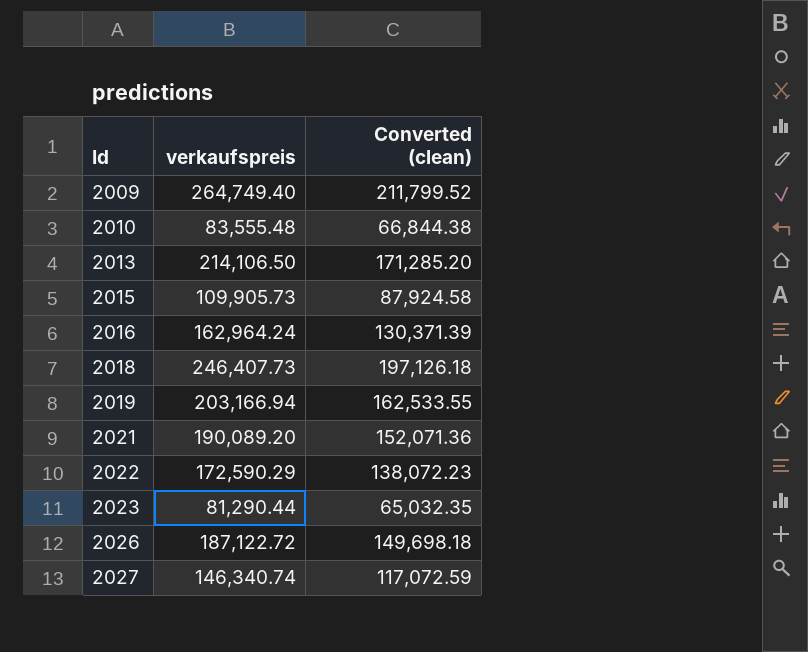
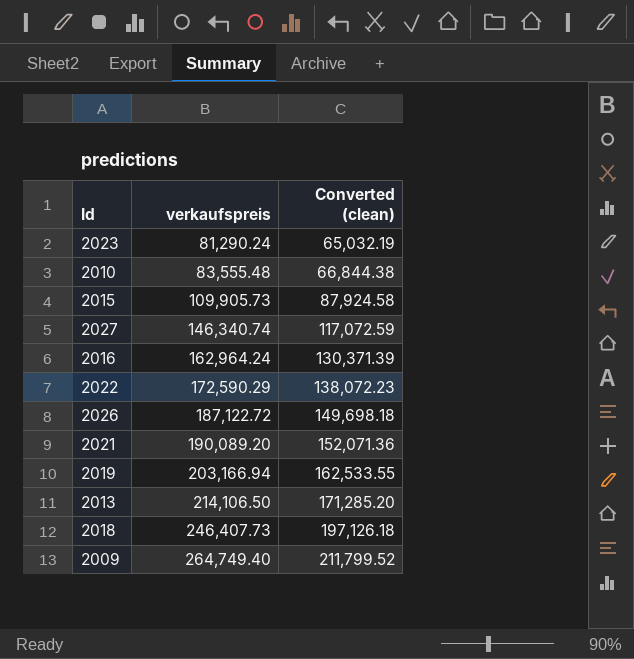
row order: Id ascending -> verkaufspreis ascending
2023 | verkaufspreis: 81,290.44 -> 81,290.24
2023 | Converted (clean): 65,032.35 -> 65,032.19

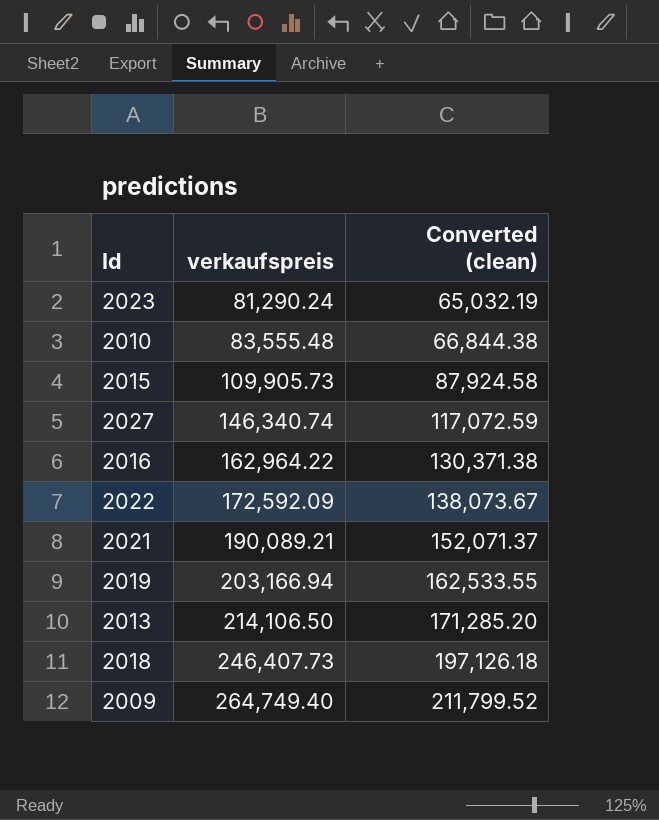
row 2026: 187,122.72 | 149,698.18 -> none
2016 | verkaufspreis: 162,964.24 -> 162,964.22
2016 | Converted (clean): 130,371.39 -> 130,371.38
2022 | verkaufspreis: 172,590.29 -> 172,592.09
2022 | Converted (clean): 138,072.23 -> 138,073.67
2021 | verkaufspreis: 190,089.20 -> 190,089.21
2021 | Converted (clean): 152,071.36 -> 152,071.37

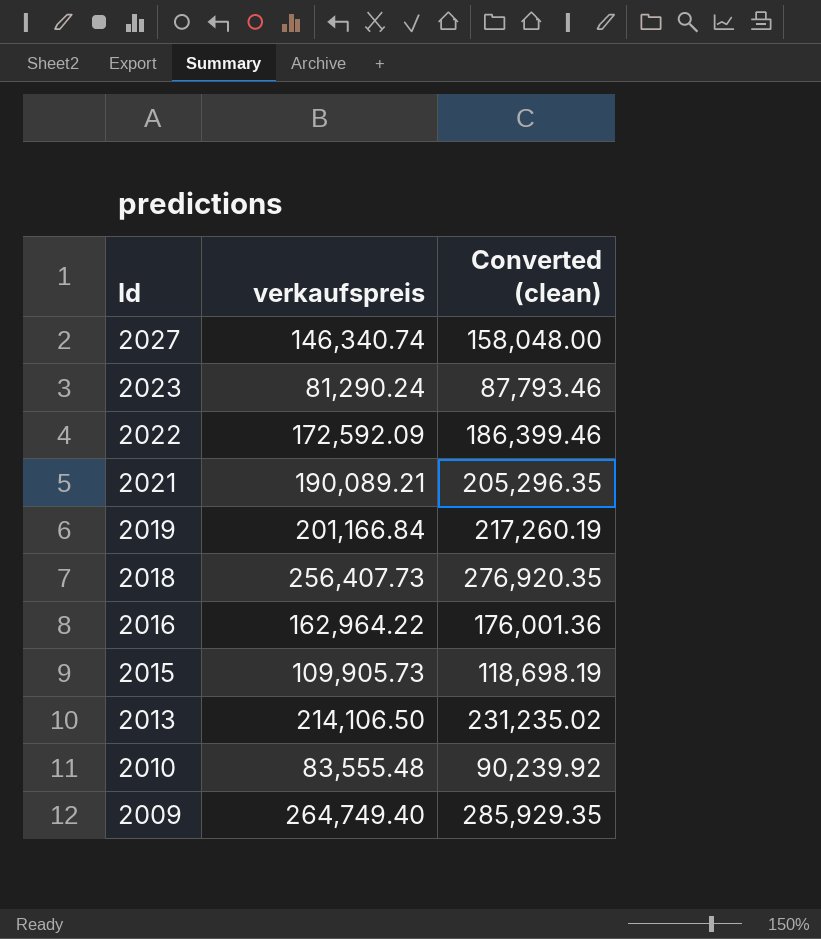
row order: verkaufspreis ascending -> Id descending
column Converted (clean) | formula: [verkaufspreis] * 0.8 -> [verkaufspreis] * 1.08
2019 | verkaufspreis: 203,166.94 -> 201,166.84
2018 | verkaufspreis: 246,407.73 -> 256,407.73

